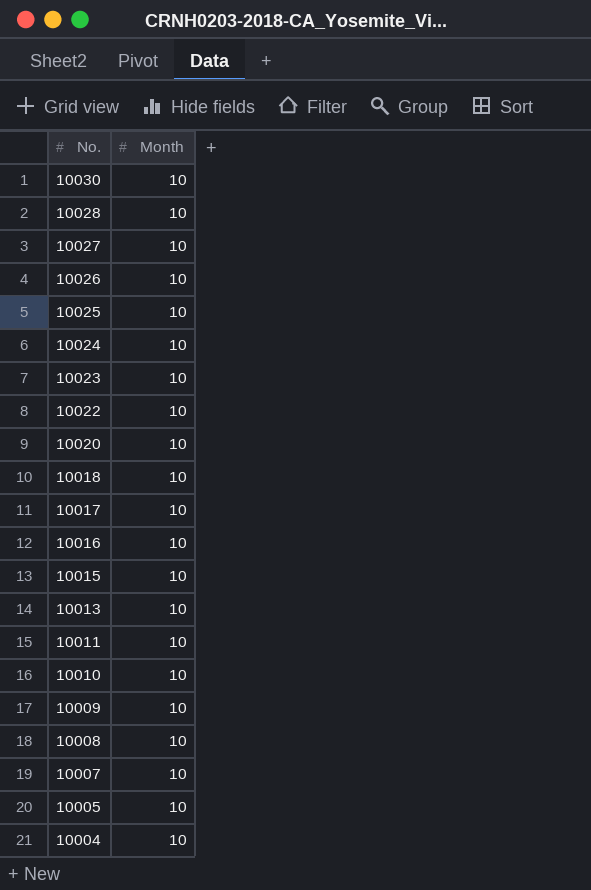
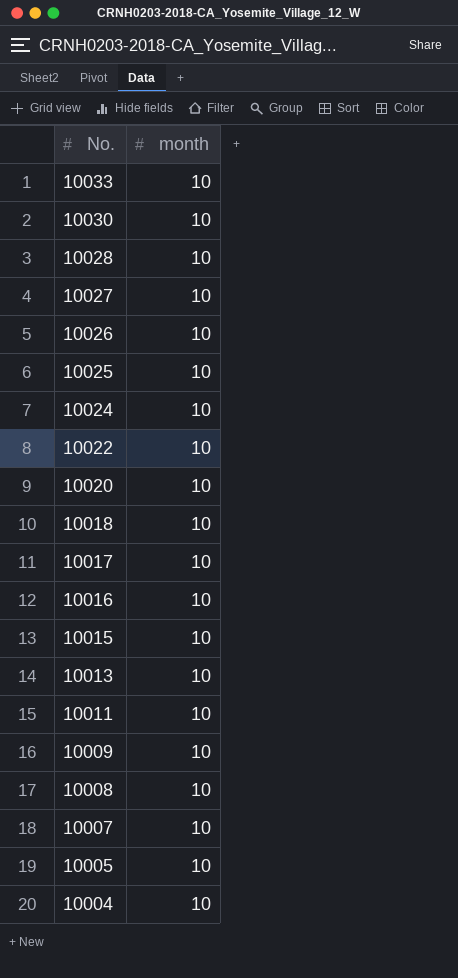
column name: Month -> month
row 10023: 10 -> none
row 10010: 10 -> none
row 10033: none -> 10

